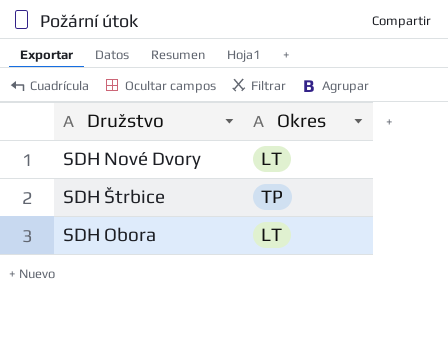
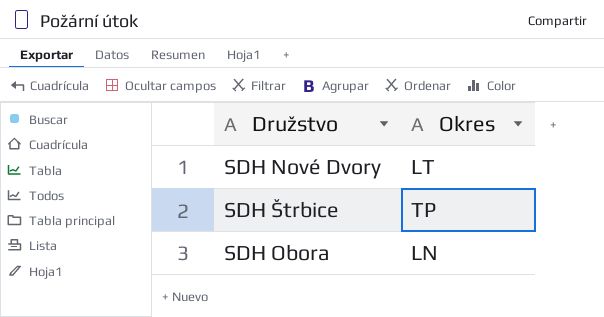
SDH Obora | Okres: LT -> LN

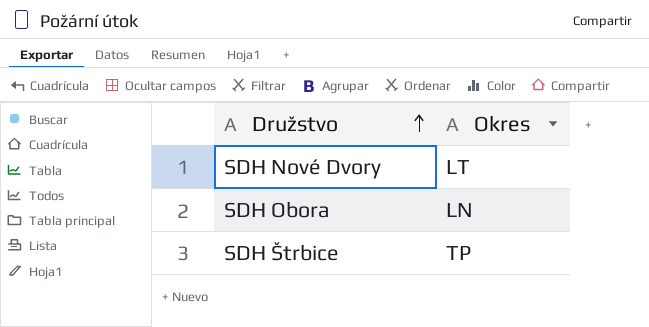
row order: none -> Družstvo ascending

